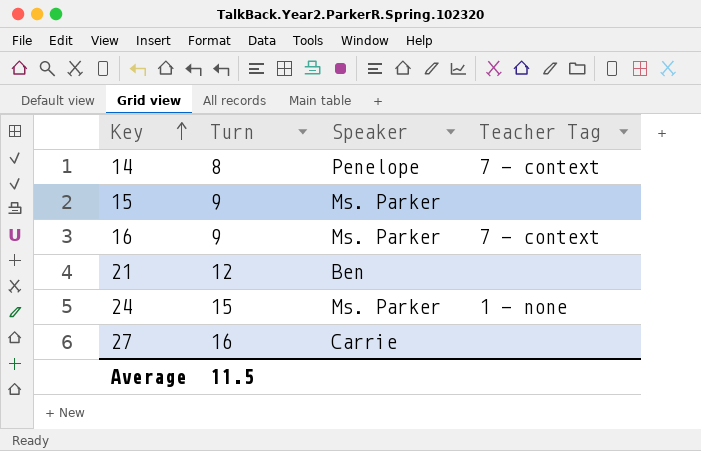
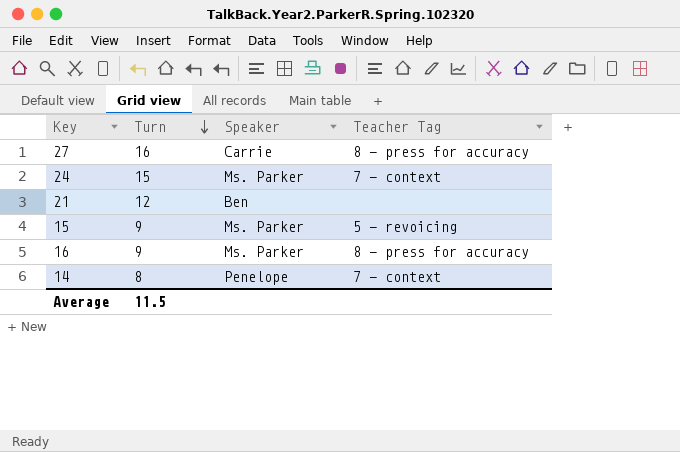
row order: Key ascending -> Turn descending
27 | Teacher Tag: none -> 8 - press for accuracy
24 | Teacher Tag: 1 - none -> 7 - context
15 | Teacher Tag: none -> 5 - revoicing
16 | Teacher Tag: 7 - context -> 8 - press for accuracy

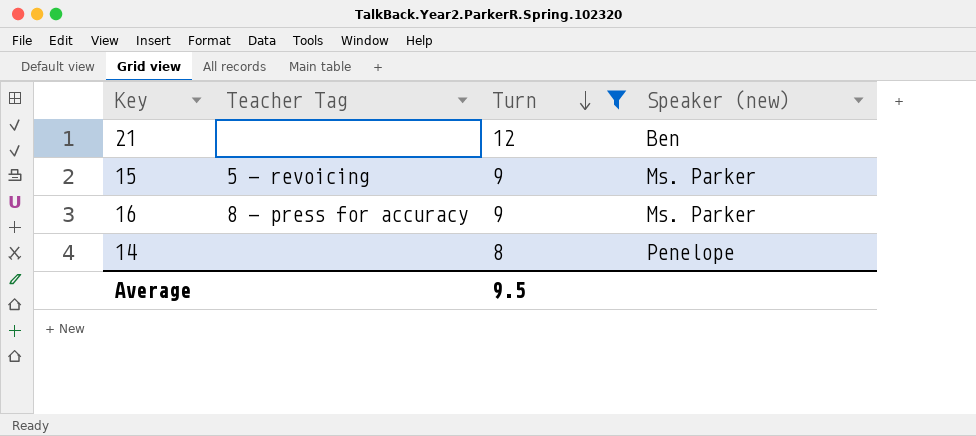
filter: none -> Turn <= 12
column Teacher Tag | position: 4 -> 2
column name: Speaker -> Speaker (new)
14 | Teacher Tag: 7 - context -> none
Average | Turn: 11.5 -> 9.5

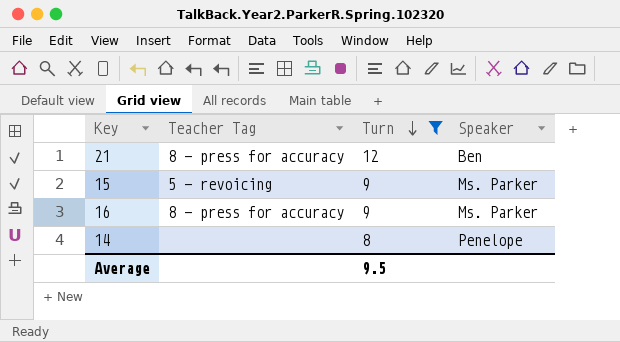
column name: Speaker (new) -> Speaker
21 | Teacher Tag: none -> 8 - press for accuracy

